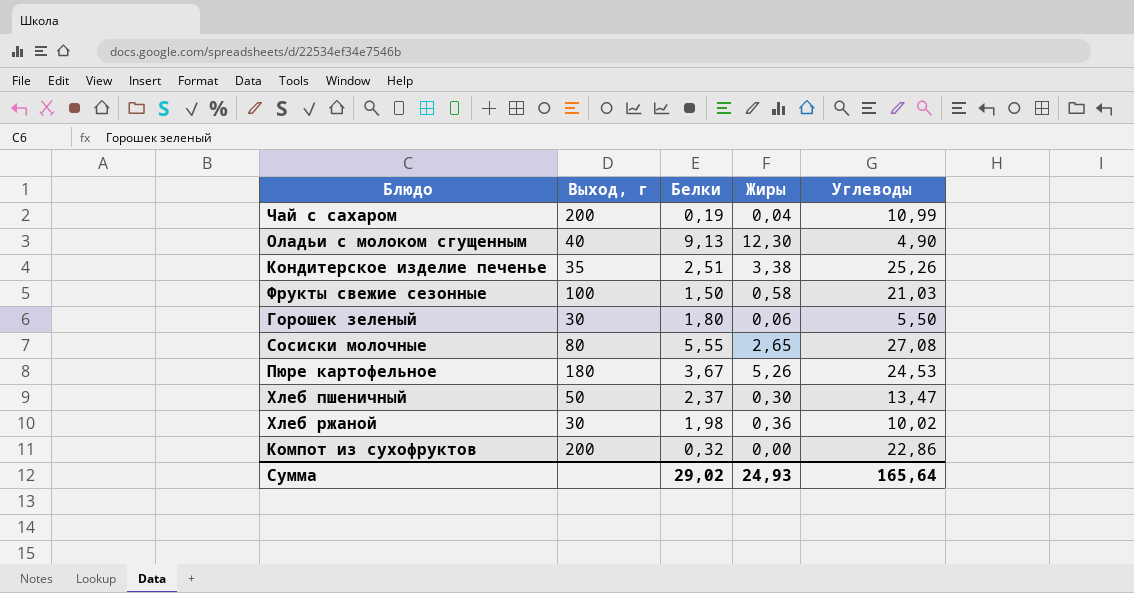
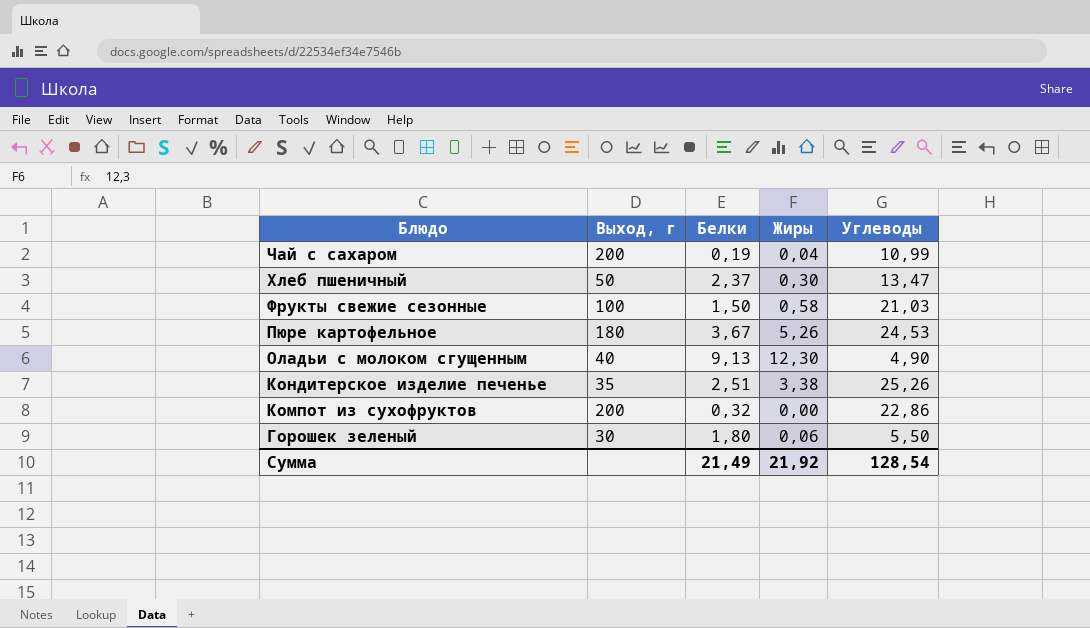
row order: none -> Блюдо descending
row Сосиски молочные: 80 | 5,55 | 2,65 | 27,08 -> none
row Хлеб ржаной: 30 | 1,98 | 0,36 | 10,02 -> none
Сумма | Белки: 29,02 -> 21,49
Сумма | Жиры: 24,93 -> 21,92
Сумма | Углеводы: 165,64 -> 128,54

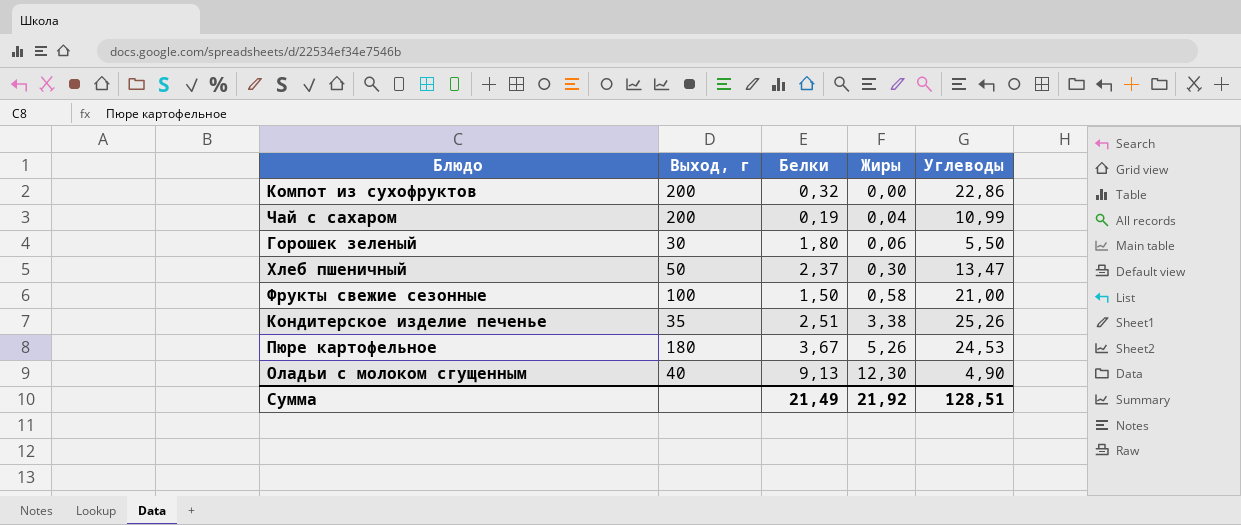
row order: Блюдо descending -> Жиры ascending
Фрукты свежие сезонные | Углеводы: 21,03 -> 21,00
Сумма | Углеводы: 128,54 -> 128,51

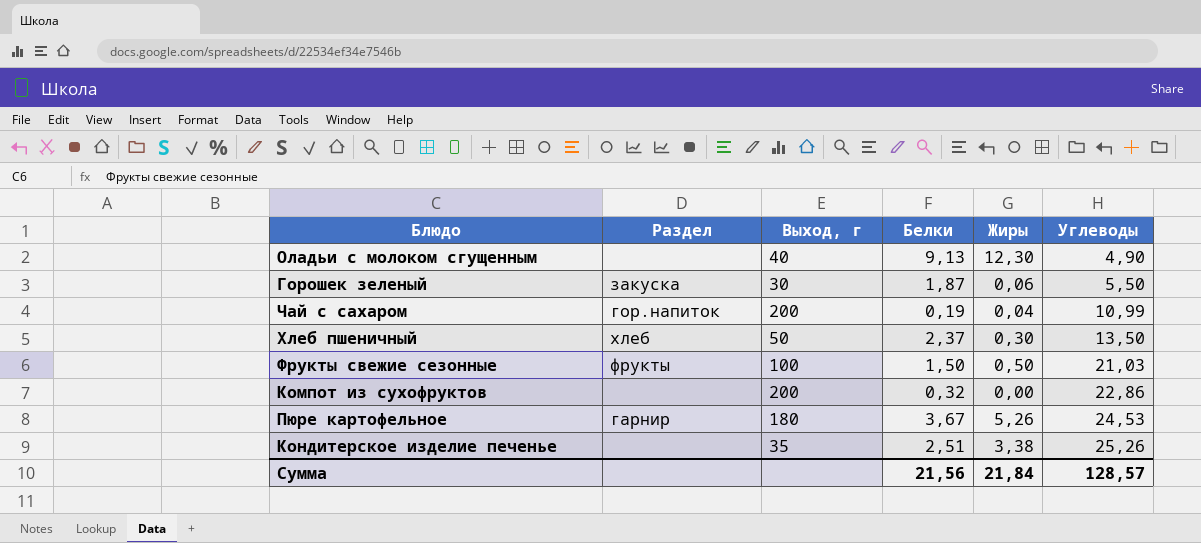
row order: Жиры ascending -> Углеводы ascending
column Раздел | position: none -> 2
Горошек зеленый | Белки: 1,80 -> 1,87
Хлеб пшеничный | Углеводы: 13,47 -> 13,50
Фрукты свежие сезонные | Жиры: 0,58 -> 0,50
Фрукты свежие сезонные | Углеводы: 21,00 -> 21,03
Сумма | Белки: 21,49 -> 21,56
Сумма | Жиры: 21,92 -> 21,84
Сумма | Углеводы: 128,51 -> 128,57

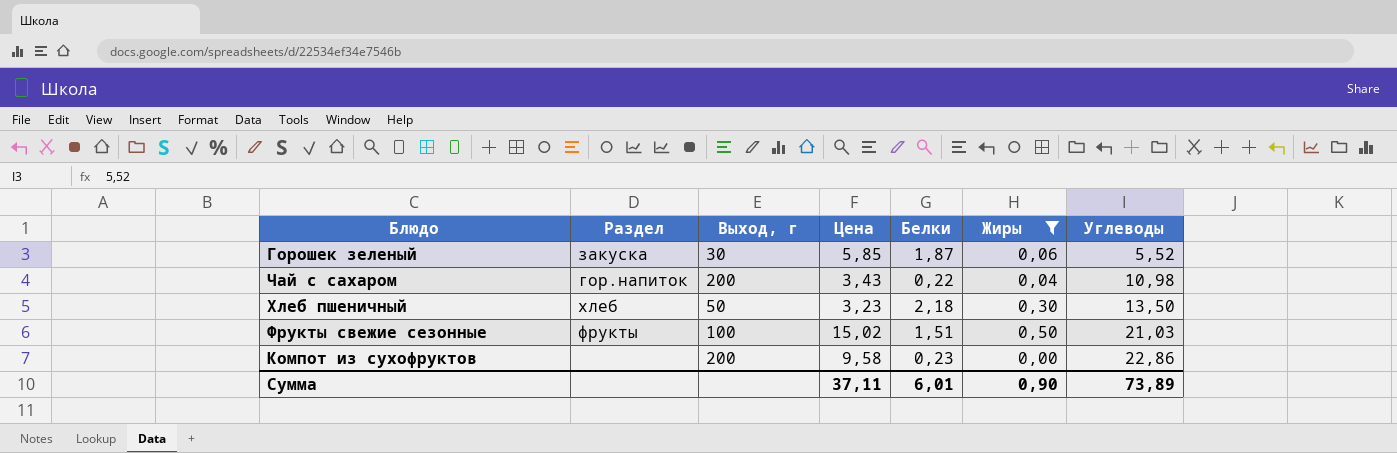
filter: none -> Жиры <= 0,50
column Цена | position: none -> 4
Горошек зеленый | Углеводы: 5,50 -> 5,52
Чай с сахаром | Белки: 0,19 -> 0,22
Чай с сахаром | Углеводы: 10,99 -> 10,98
Хлеб пшеничный | Белки: 2,37 -> 2,18
Фрукты свежие сезонные | Белки: 1,50 -> 1,51
Компот из сухофруктов | Белки: 0,32 -> 0,23
Сумма | Белки: 21,56 -> 6,01
Сумма | Жиры: 21,84 -> 0,90
Сумма | Углеводы: 128,57 -> 73,89

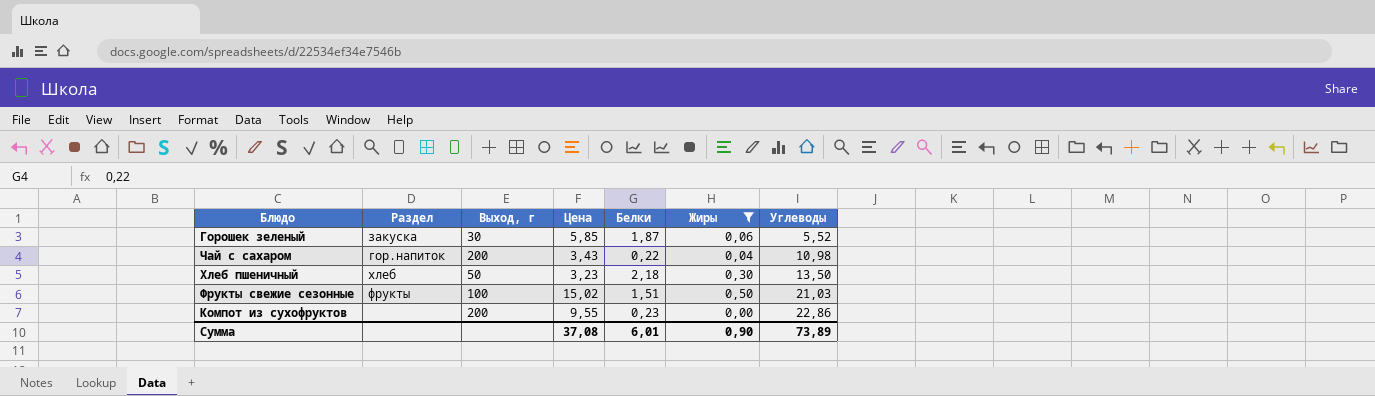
Компот из сухофруктов | Цена: 9,58 -> 9,55
Сумма | Цена: 37,11 -> 37,08

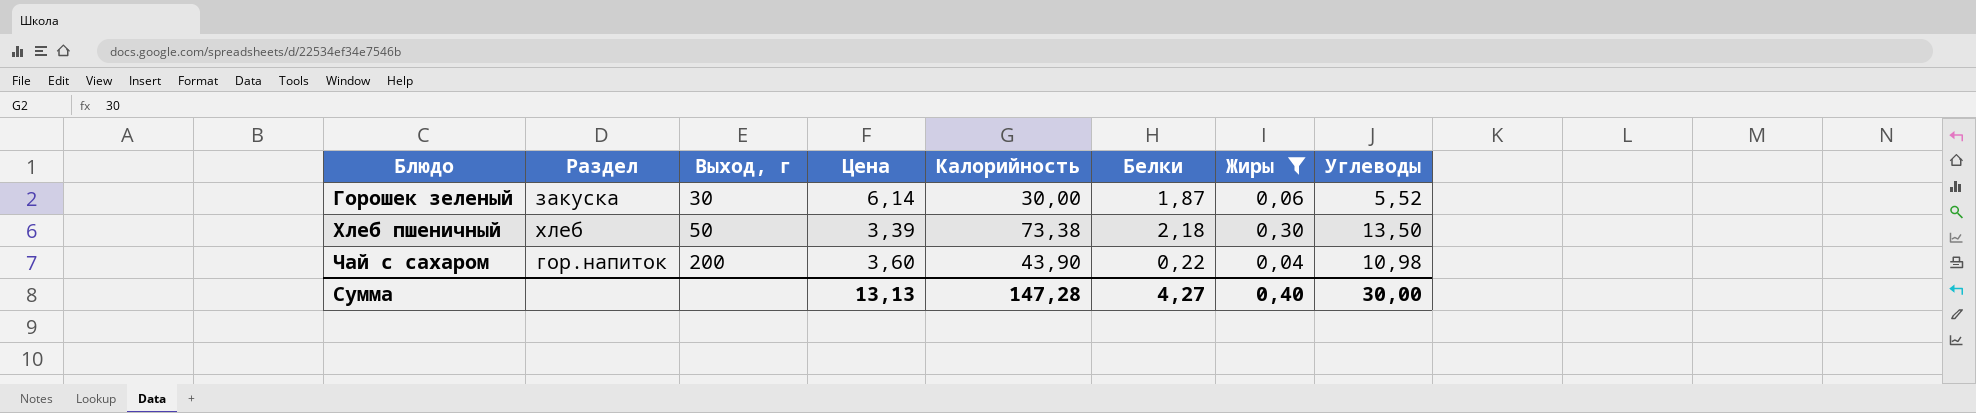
row order: Углеводы ascending -> Блюдо ascending
column Калорийность | position: none -> 5
row Фрукты свежие сезонные: фрукты | 100 | 15,02 | 1,51 | 0,50 | 21,03 -> none
row Компот из сухофруктов: none | 200 | 9,55 | 0,23 | 0,00 | 22,86 -> none
Горошек зеленый | Цена: 5,85 -> 6,14
Хлеб пшеничный | Цена: 3,23 -> 3,39
Чай с сахаром | Цена: 3,43 -> 3,60
Сумма | Цена: 37,08 -> 13,13
Сумма | Белки: 6,01 -> 4,27
Сумма | Жиры: 0,90 -> 0,40
Сумма | Углеводы: 73,89 -> 30,00

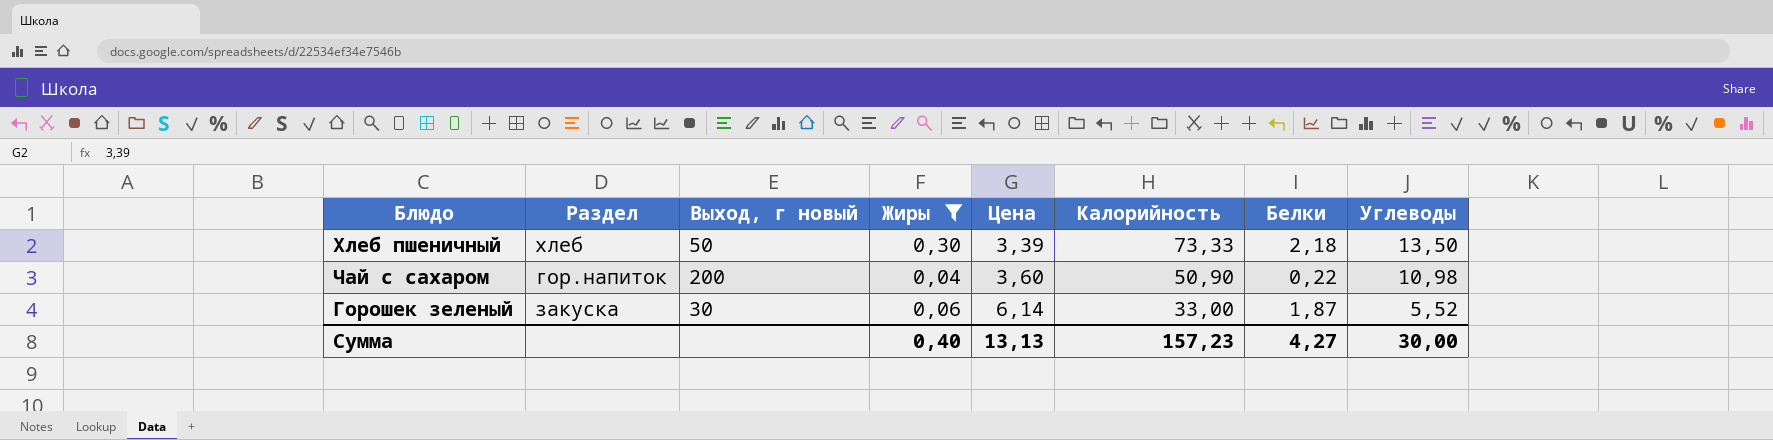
row order: Блюдо ascending -> Цена ascending
column name: Выход, г -> Выход, г новый
column Жиры | position: 7 -> 4
Хлеб пшеничный | Калорийность: 73,38 -> 73,33
Чай с сахаром | Калорийность: 43,90 -> 50,90
Горошек зеленый | Калорийность: 30,00 -> 33,00
Сумма | Калорийность: 147,28 -> 157,23

